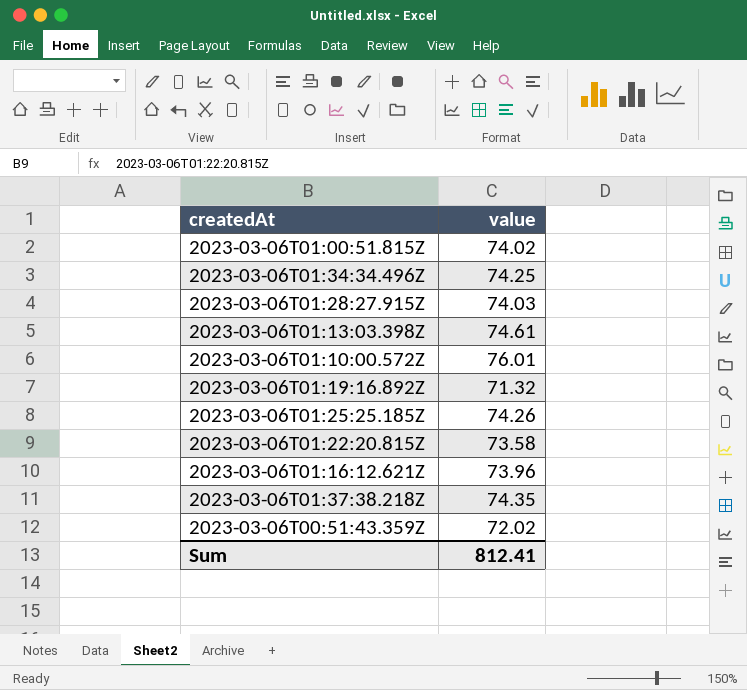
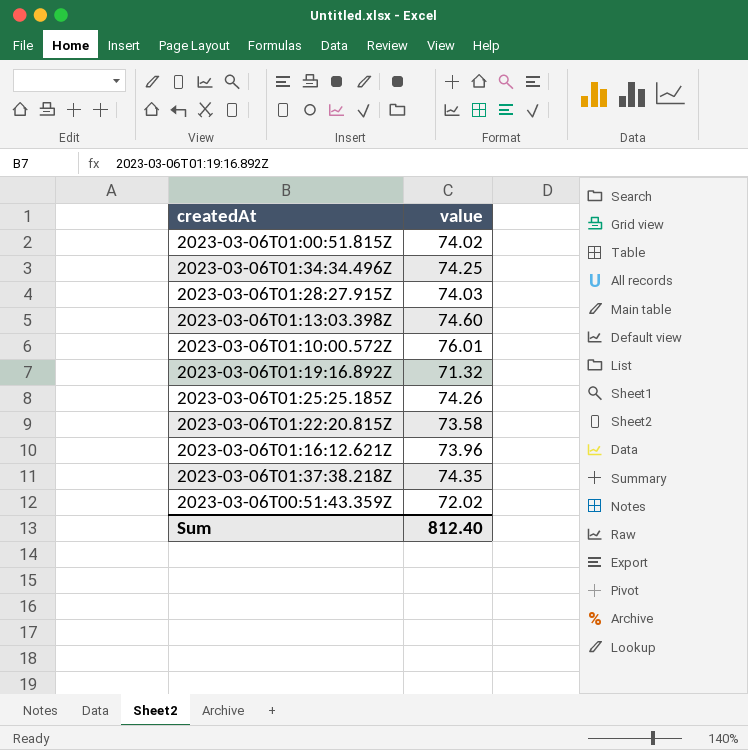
2023-03-06T01:13:03.398Z | value: 74.61 -> 74.60
Sum | value: 812.41 -> 812.40

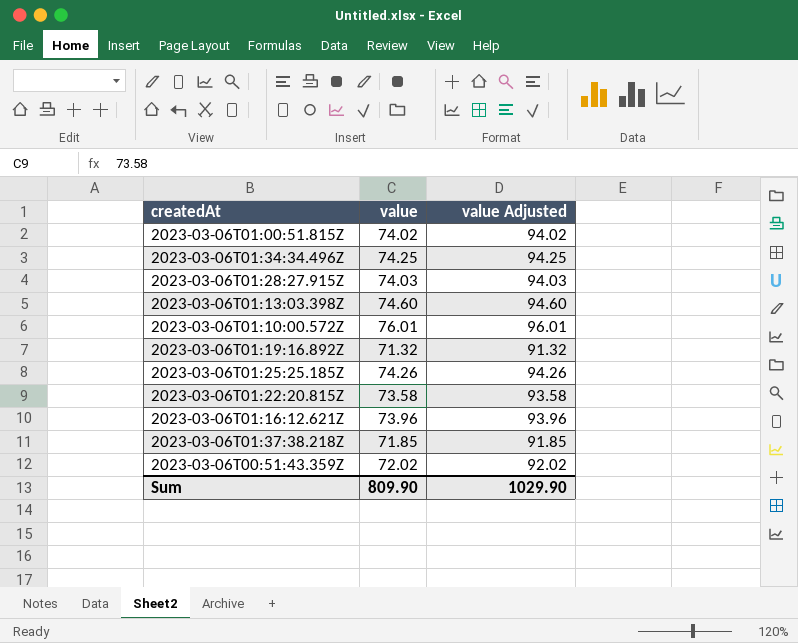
column value Adjusted | formula: none -> [value] + 20
2023-03-06T01:37:38.218Z | value: 74.35 -> 71.85
Sum | value: 812.40 -> 809.90

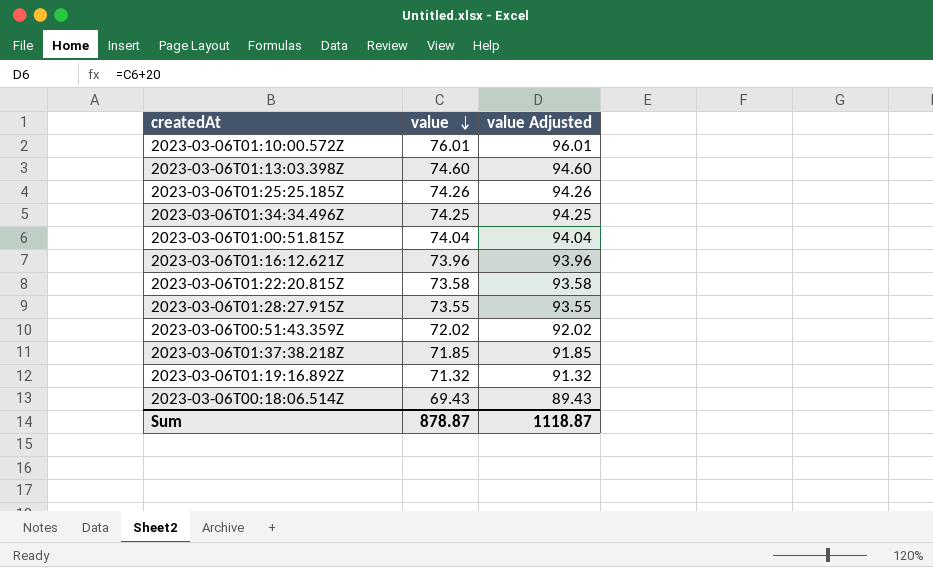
row order: none -> value descending
2023-03-06T01:00:51.815Z | value: 74.02 -> 74.04
2023-03-06T01:00:51.815Z | value Adjusted: 94.02 -> 94.04
2023-03-06T01:28:27.915Z | value: 74.03 -> 73.55
2023-03-06T01:28:27.915Z | value Adjusted: 94.03 -> 93.55
row 2023-03-06T00:18:06.514Z: none -> 69.43 | 89.43
Sum | value: 809.90 -> 878.87
Sum | value Adjusted: 1029.90 -> 1118.87

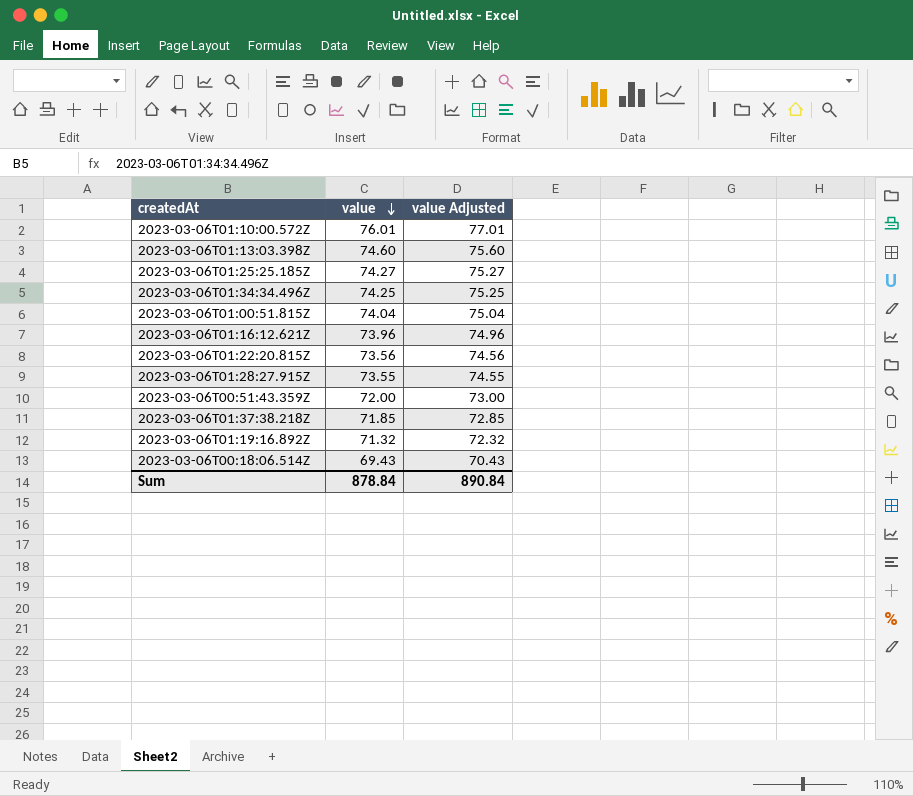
column value Adjusted | formula: [value] + 20 -> [value] + 1
2023-03-06T01:25:25.185Z | value: 74.26 -> 74.27
2023-03-06T01:22:20.815Z | value: 73.58 -> 73.56
2023-03-06T00:51:43.359Z | value: 72.02 -> 72.00
Sum | value: 878.87 -> 878.84
Sum | value Adjusted: 1118.87 -> 890.84

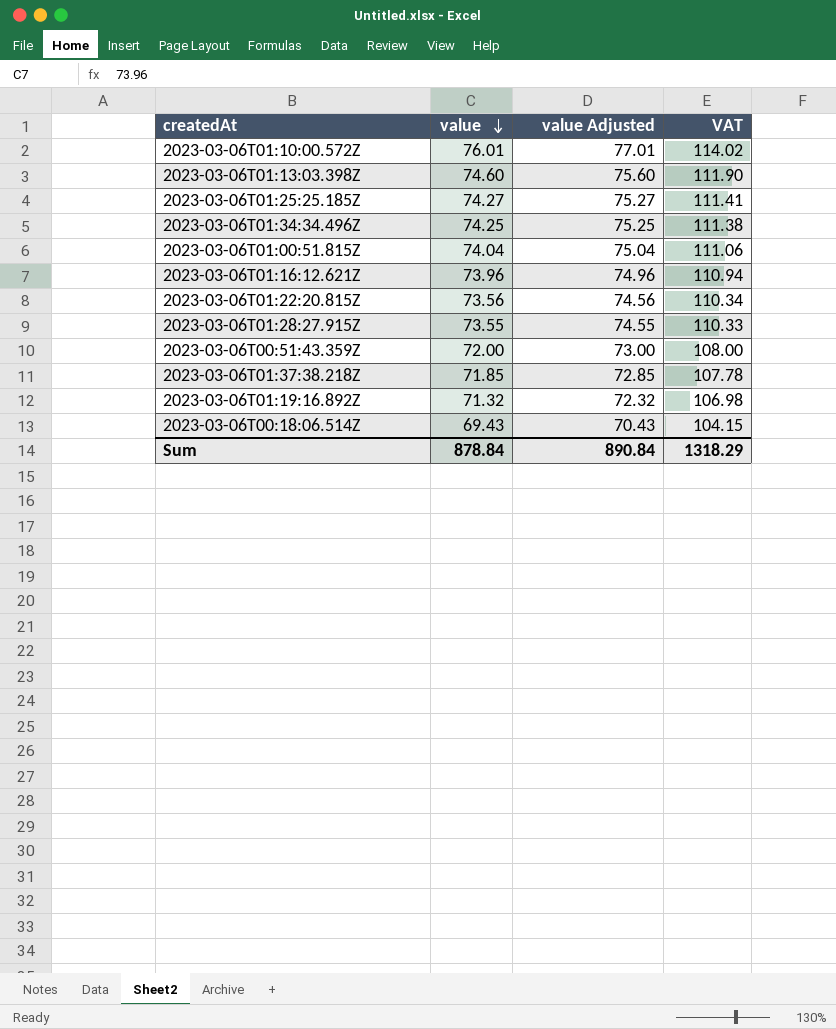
column VAT | formula: none -> [value] * 1.5

